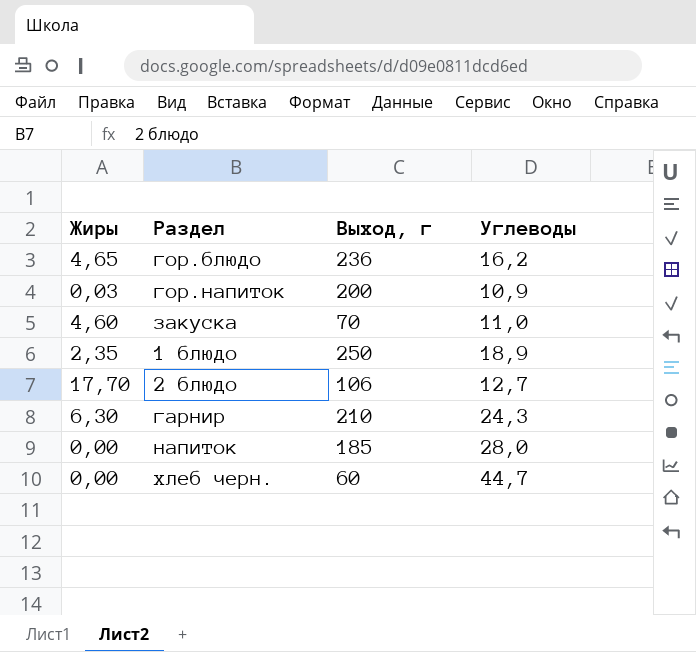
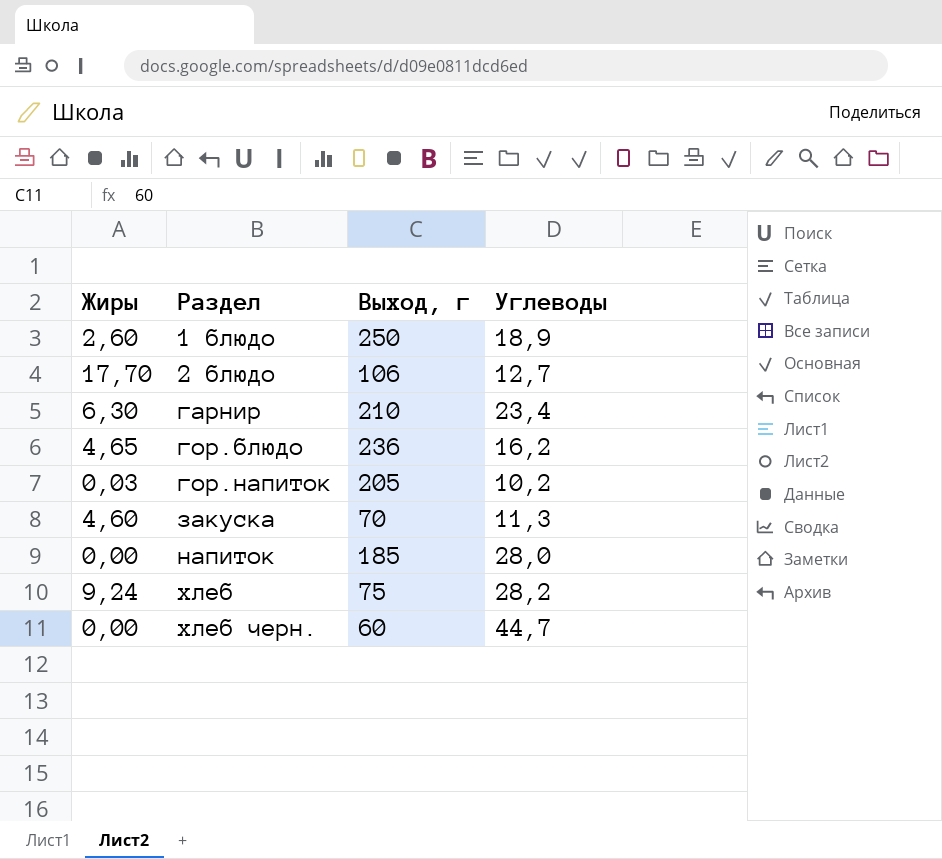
row order: none -> Раздел ascending
1 блюдо | Жиры: 2,35 -> 2,60
гарнир | Углеводы: 24,3 -> 23,4
гор.напиток | Выход, г: 200 -> 205
гор.напиток | Углеводы: 10,9 -> 10,2
закуска | Углеводы: 11,0 -> 11,3
row хлеб: none -> 9,24 | 75 | 28,2

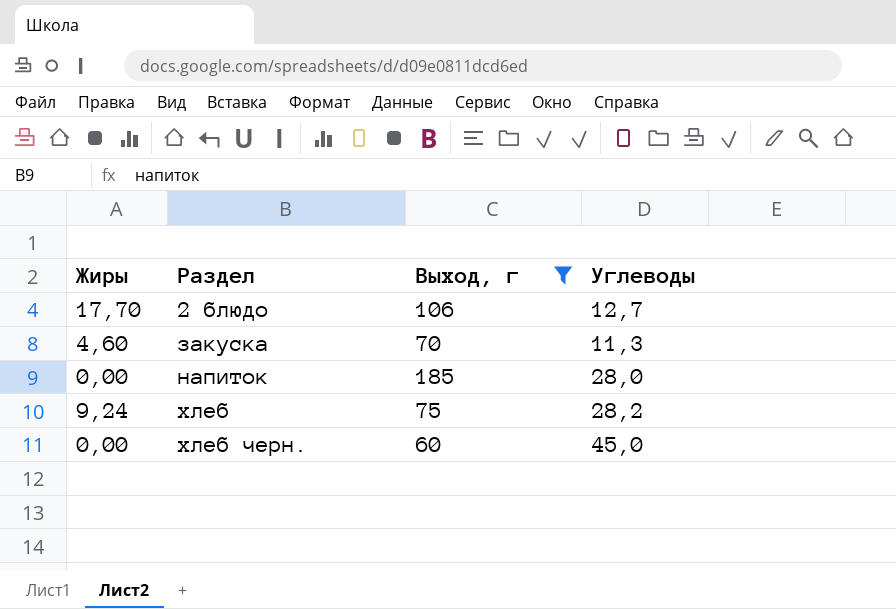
filter: none -> Выход, г <= 185
хлеб черн. | Углеводы: 44,7 -> 45,0

